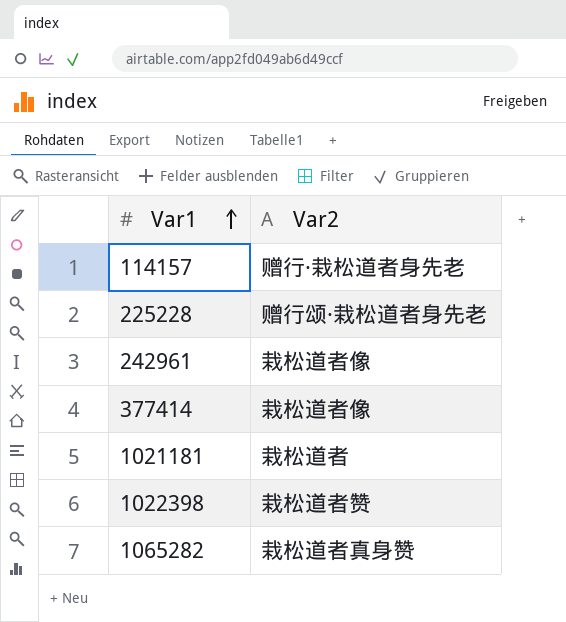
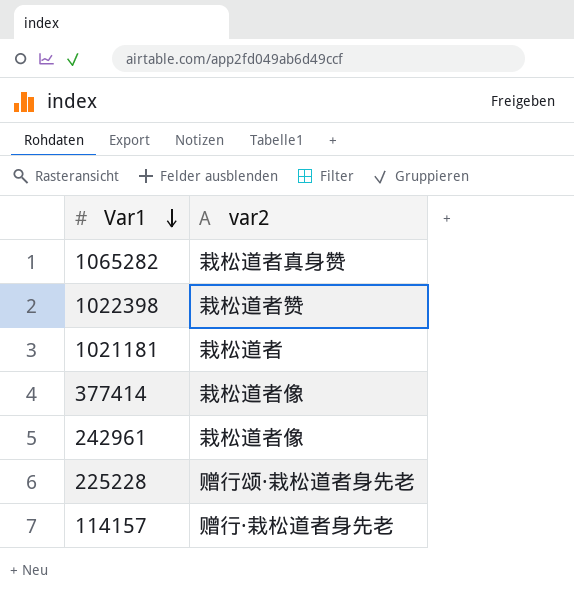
row order: Var1 ascending -> Var1 descending
column name: Var2 -> var2

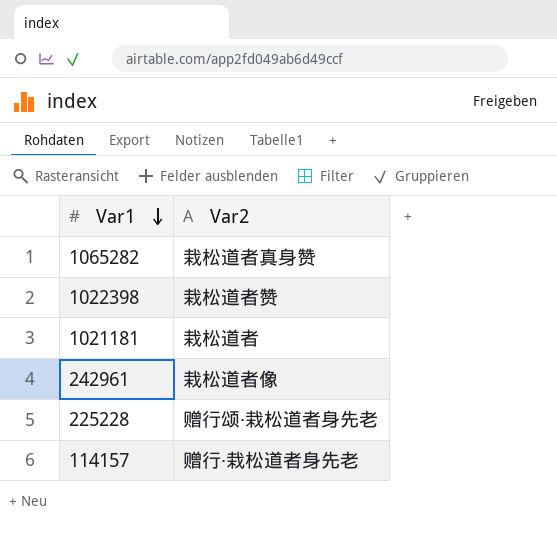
column name: var2 -> Var2
row 377414: 栽松道者像 -> none

